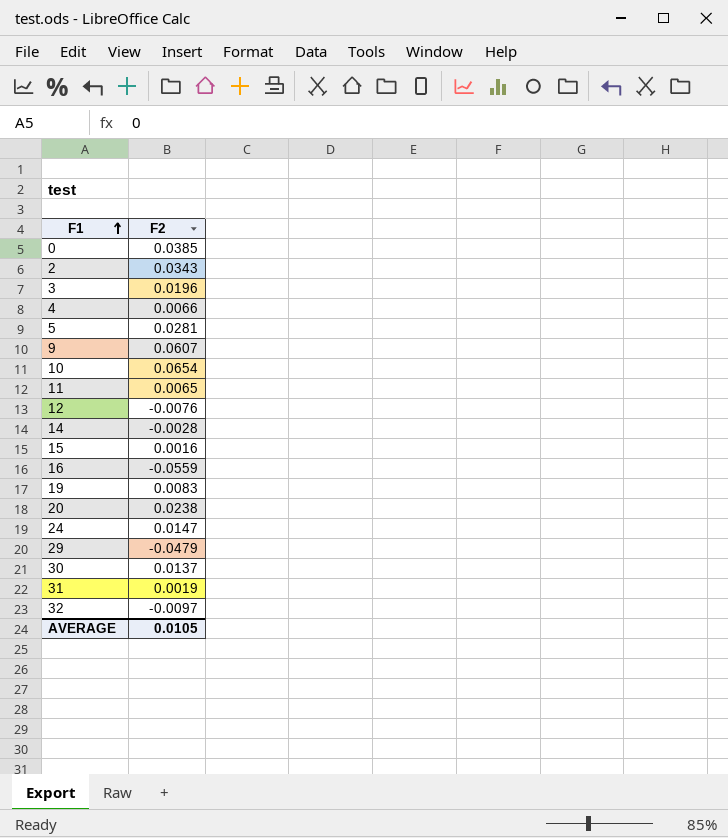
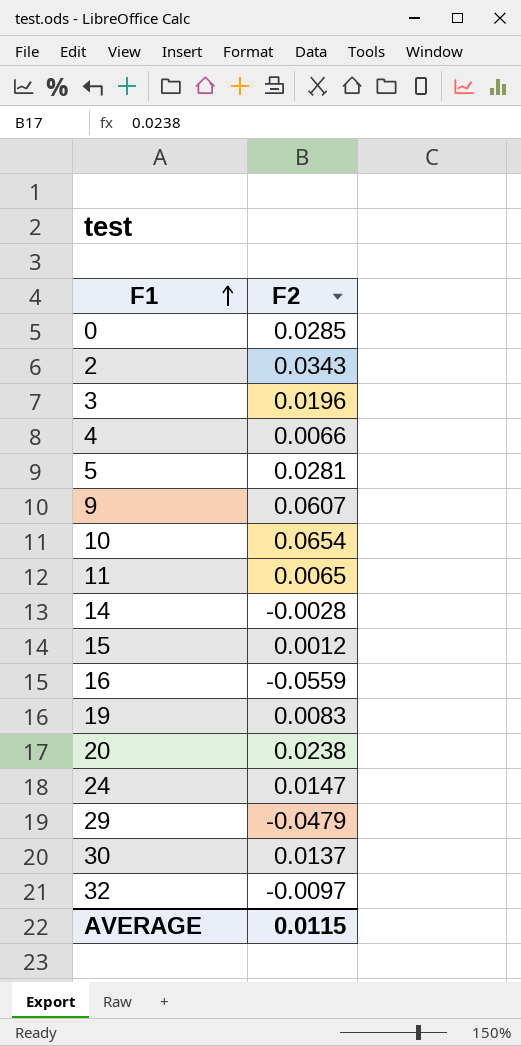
row 12: -0.0076 -> none
row 31: 0.0019 -> none
0 | F2: 0.0385 -> 0.0285
15 | F2: 0.0016 -> 0.0012
AVERAGE | F2: 0.0105 -> 0.0115

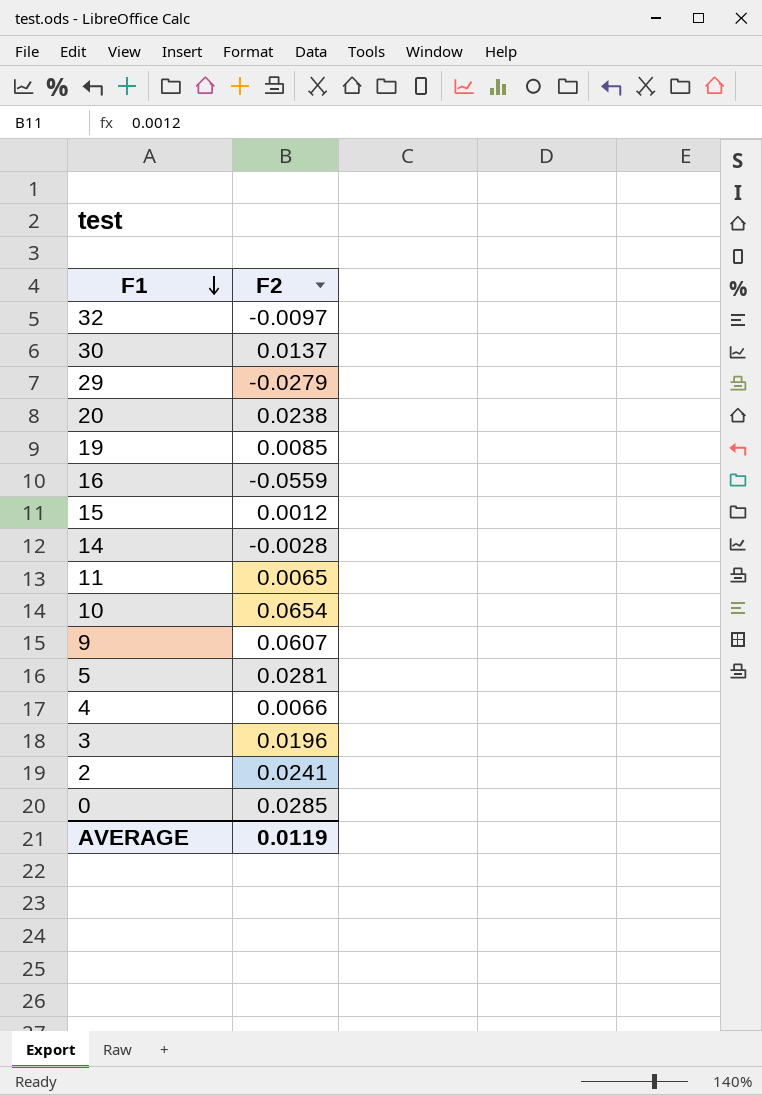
row order: F1 ascending -> F1 descending
row 24: 0.0147 -> none
29 | F2: -0.0479 -> -0.0279
19 | F2: 0.0083 -> 0.0085
2 | F2: 0.0343 -> 0.0241
AVERAGE | F2: 0.0115 -> 0.0119

